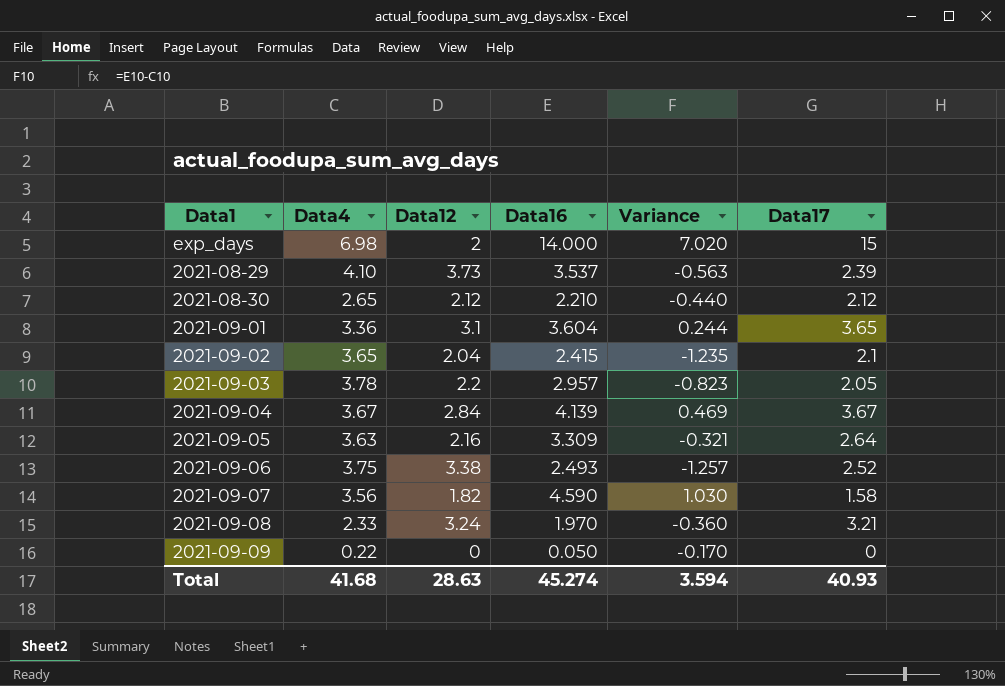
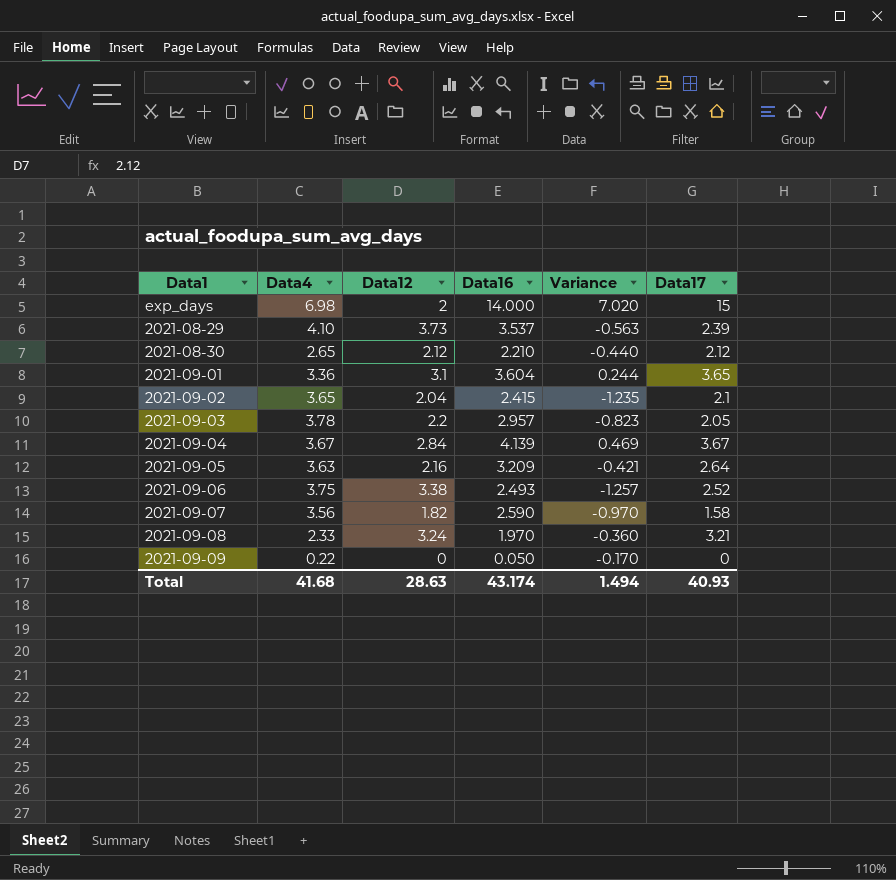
2021-09-05 | Data16: 3.309 -> 3.209
2021-09-05 | Variance: -0.321 -> -0.421
2021-09-07 | Data16: 4.590 -> 2.590
2021-09-07 | Variance: 1.030 -> -0.970
Total | Data16: 45.274 -> 43.174
Total | Variance: 3.594 -> 1.494

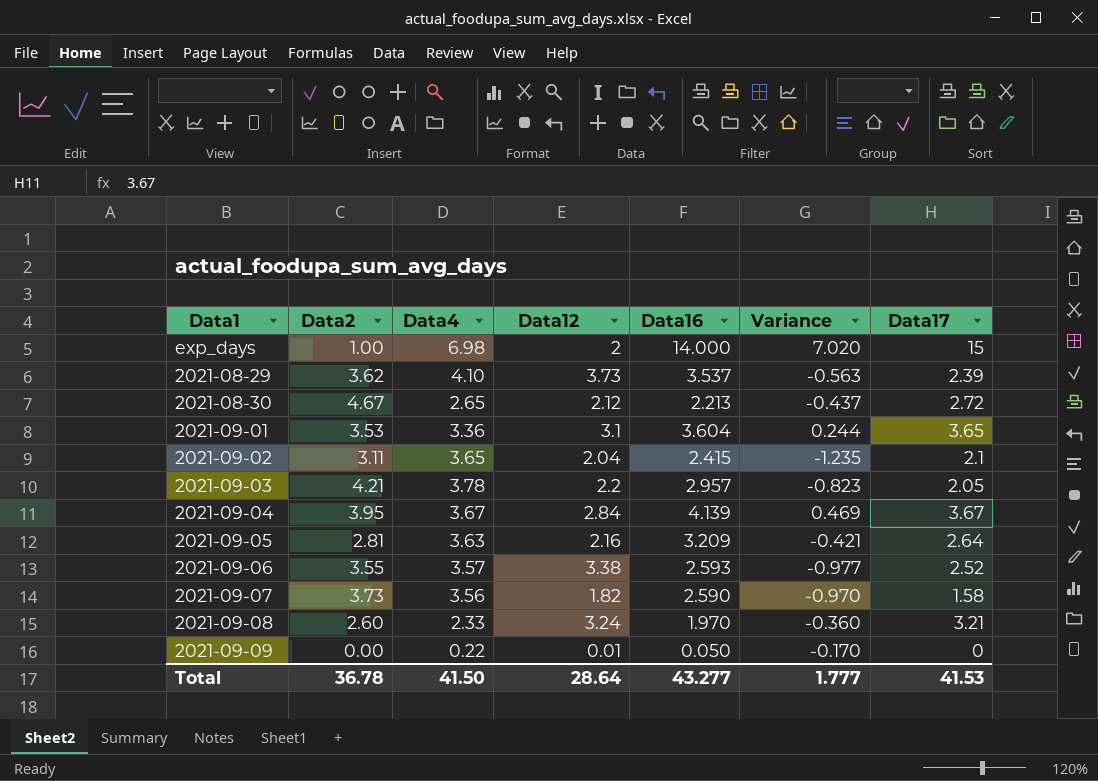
column Data2 | position: none -> 2
2021-08-30 | Data16: 2.210 -> 2.213
2021-08-30 | Variance: -0.440 -> -0.437
2021-08-30 | Data17: 2.12 -> 2.72
2021-09-06 | Data4: 3.75 -> 3.57
2021-09-06 | Data16: 2.493 -> 2.593
2021-09-06 | Variance: -1.257 -> -0.977
2021-09-09 | Data12: 0 -> 0.01
Total | Data4: 41.68 -> 41.50
Total | Data12: 28.63 -> 28.64
Total | Data16: 43.174 -> 43.277
Total | Variance: 1.494 -> 1.777
Total | Data17: 40.93 -> 41.53

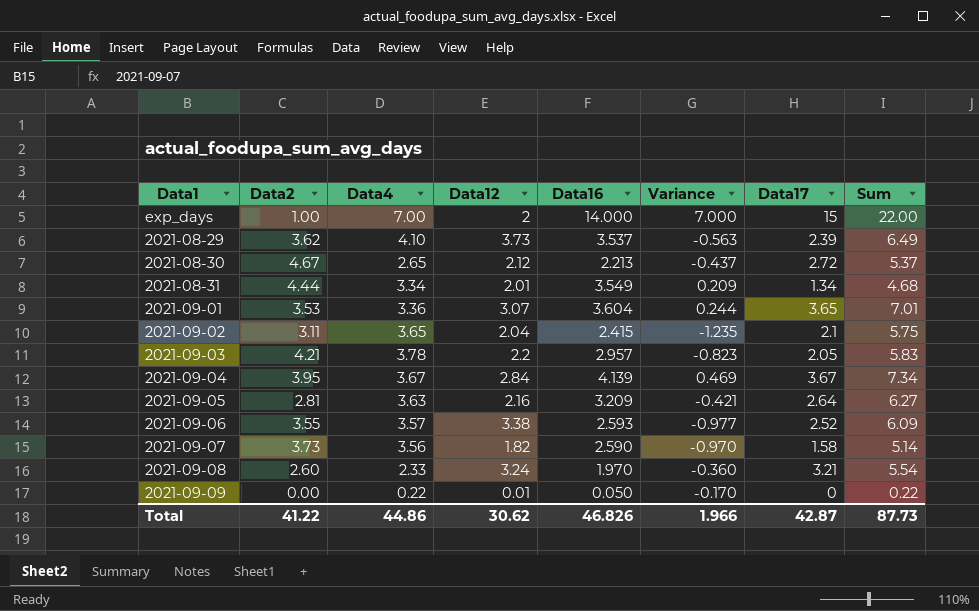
column Sum | formula: none -> [Data4] + [Data17]
exp_days | Data4: 6.98 -> 7.00
exp_days | Variance: 7.020 -> 7.000
row 2021-08-31: none -> 4.44 | 3.34 | 2.01 | 3.549 | 0.209 | 1.34 | 4.68
2021-09-01 | Data12: 3.1 -> 3.07
Total | Data2: 36.78 -> 41.22
Total | Data4: 41.50 -> 44.86
Total | Data12: 28.64 -> 30.62
Total | Data16: 43.277 -> 46.826
Total | Variance: 1.777 -> 1.966
Total | Data17: 41.53 -> 42.87

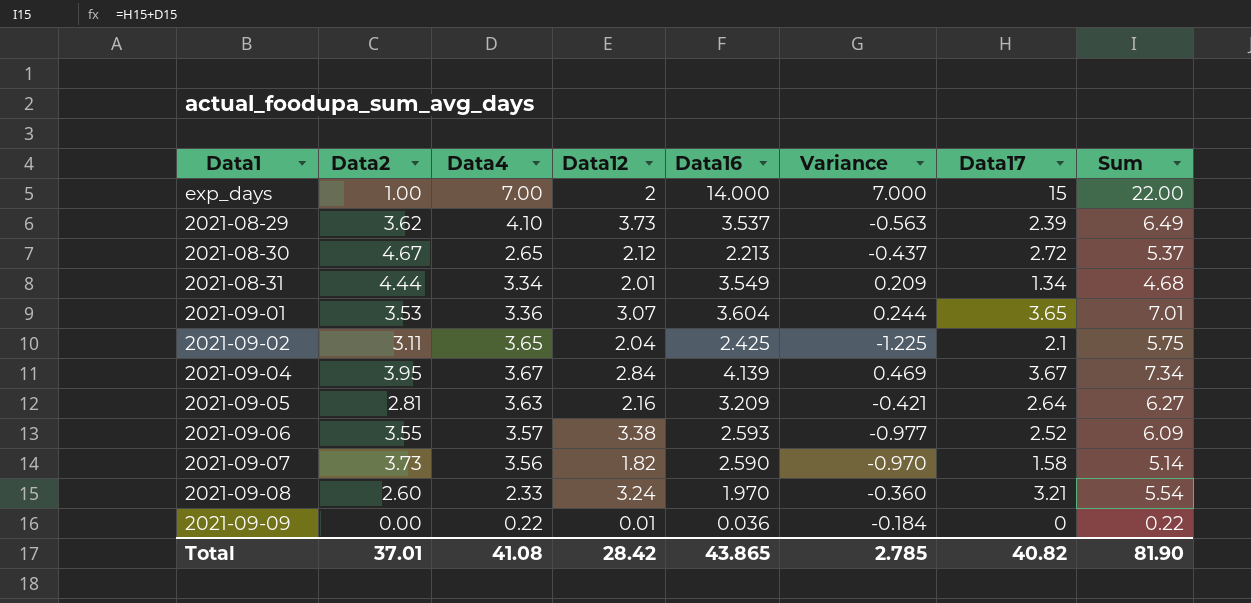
row 2021-09-03: 4.21 | 3.78 | 2.2 | 2.957 | -0.823 | 2.05 | 5.83 -> none
2021-09-02 | Data16: 2.415 -> 2.425
2021-09-02 | Variance: -1.235 -> -1.225
2021-09-09 | Data16: 0.050 -> 0.036
2021-09-09 | Variance: -0.170 -> -0.184
Total | Data2: 41.22 -> 37.01
Total | Data4: 44.86 -> 41.08
Total | Data12: 30.62 -> 28.42
Total | Data16: 46.826 -> 43.865
Total | Variance: 1.966 -> 2.785
Total | Data17: 42.87 -> 40.82
Total | Sum: 87.73 -> 81.90

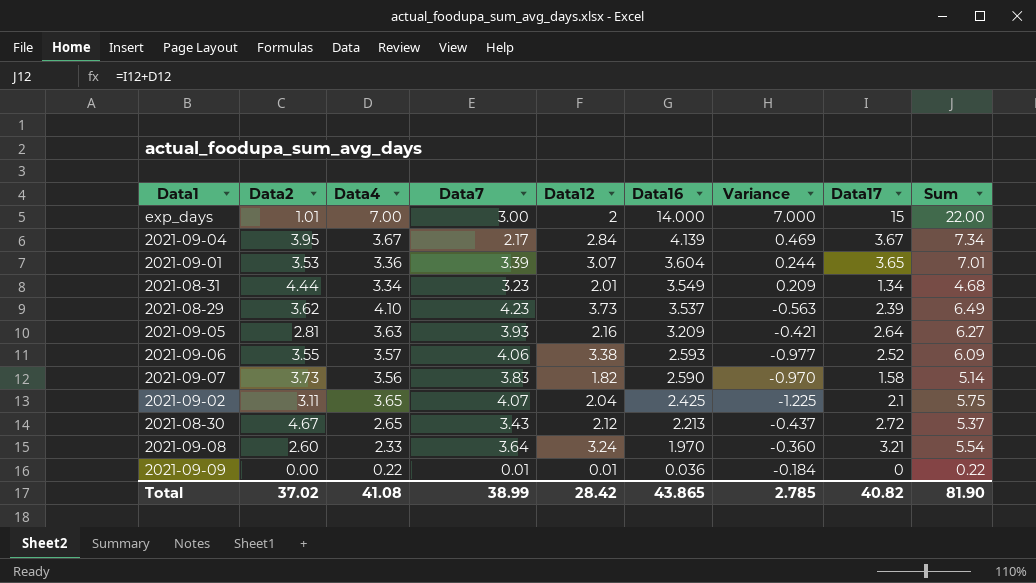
row order: none -> Data16 descending
column Data7 | position: none -> 4
exp_days | Data2: 1.00 -> 1.01
Total | Data2: 37.01 -> 37.02

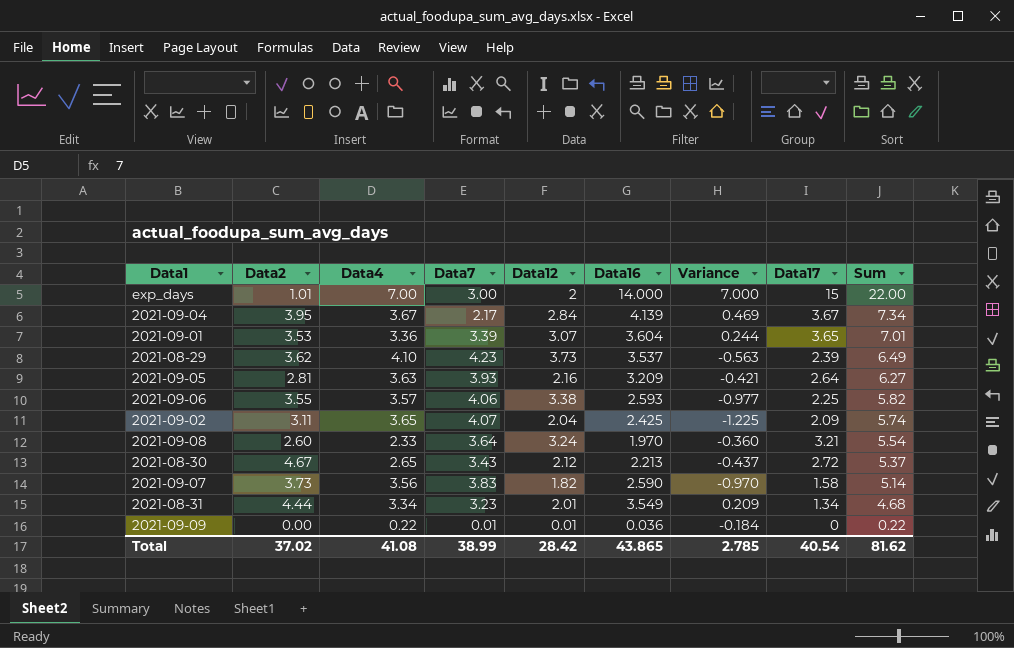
row order: Data16 descending -> Sum descending
2021-09-06 | Data17: 2.52 -> 2.25
2021-09-06 | Sum: 6.09 -> 5.82
2021-09-02 | Data17: 2.1 -> 2.09
2021-09-02 | Sum: 5.75 -> 5.74
Total | Data17: 40.82 -> 40.54
Total | Sum: 81.90 -> 81.62

